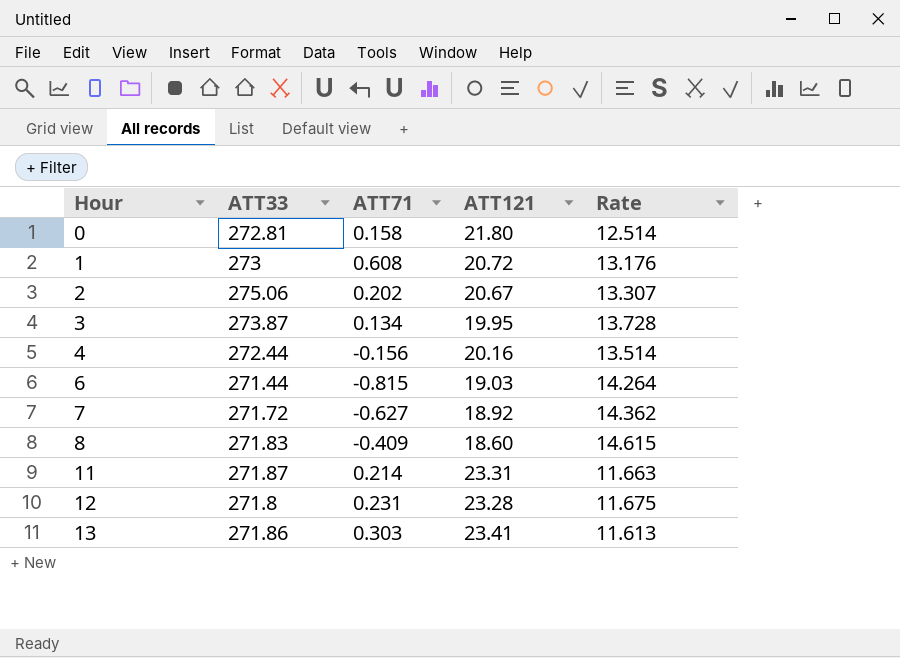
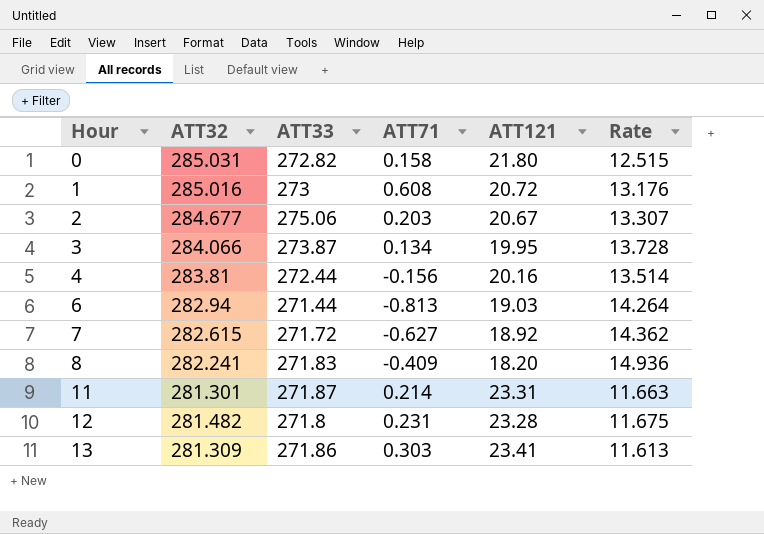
column ATT32 | position: none -> 2
0 | ATT33: 272.81 -> 272.82
0 | Rate: 12.514 -> 12.515
2 | ATT71: 0.202 -> 0.203
6 | ATT71: -0.815 -> -0.813
8 | ATT121: 18.60 -> 18.20
8 | Rate: 14.615 -> 14.936

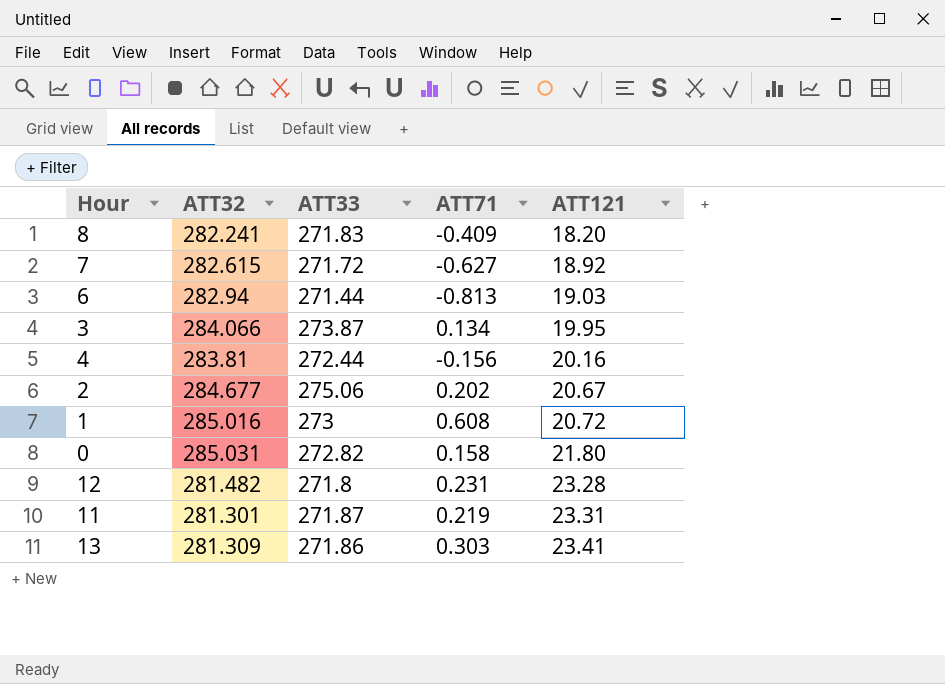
row order: Hour ascending -> ATT121 ascending
column Rate | formula: [ATT33] / [ATT121] -> none
2 | ATT71: 0.203 -> 0.202
11 | ATT71: 0.214 -> 0.219

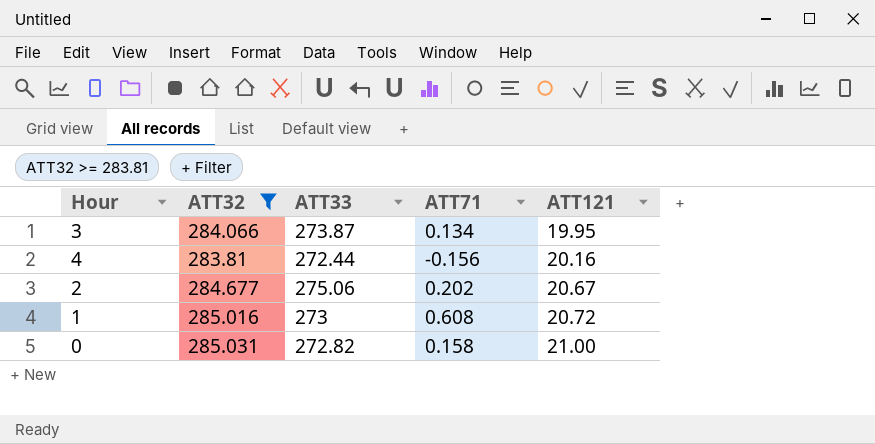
filter: none -> ATT32 >= 283.81
0 | ATT121: 21.80 -> 21.00

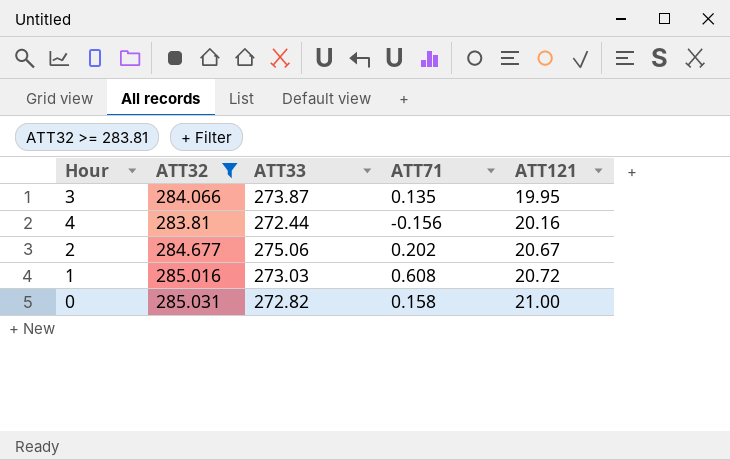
3 | ATT71: 0.134 -> 0.135
1 | ATT33: 273 -> 273.03

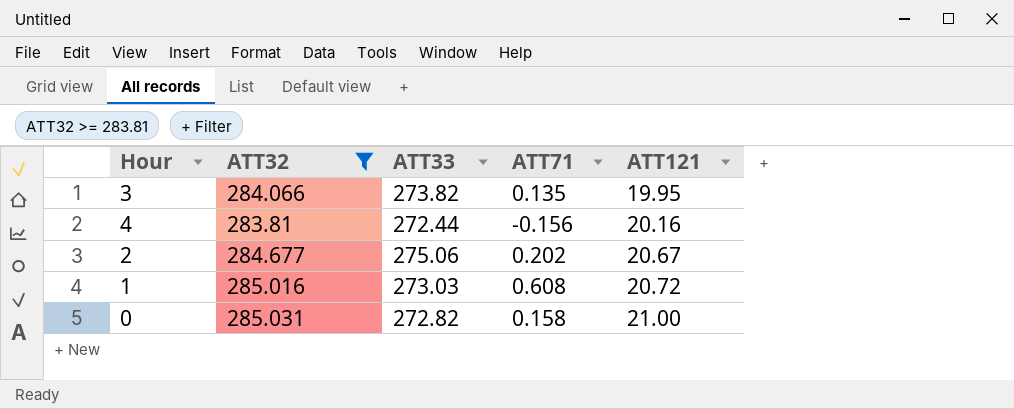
3 | ATT33: 273.87 -> 273.82

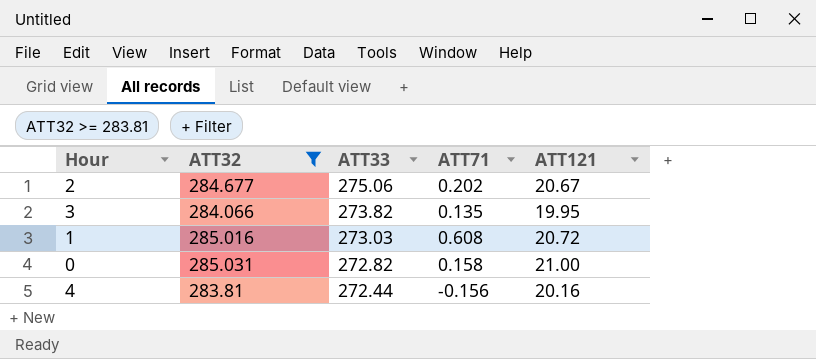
row order: ATT121 ascending -> ATT33 descending

